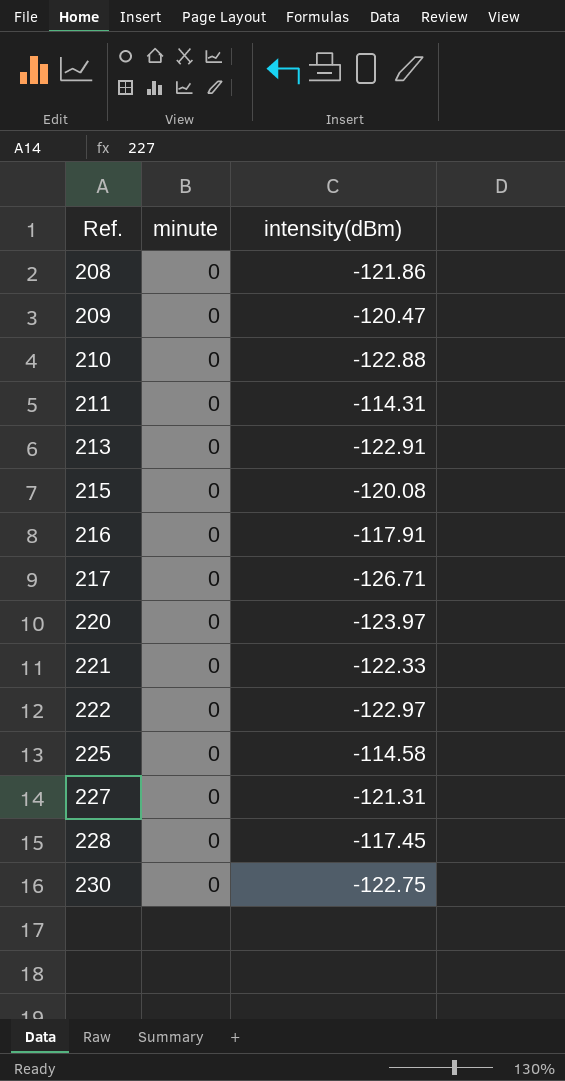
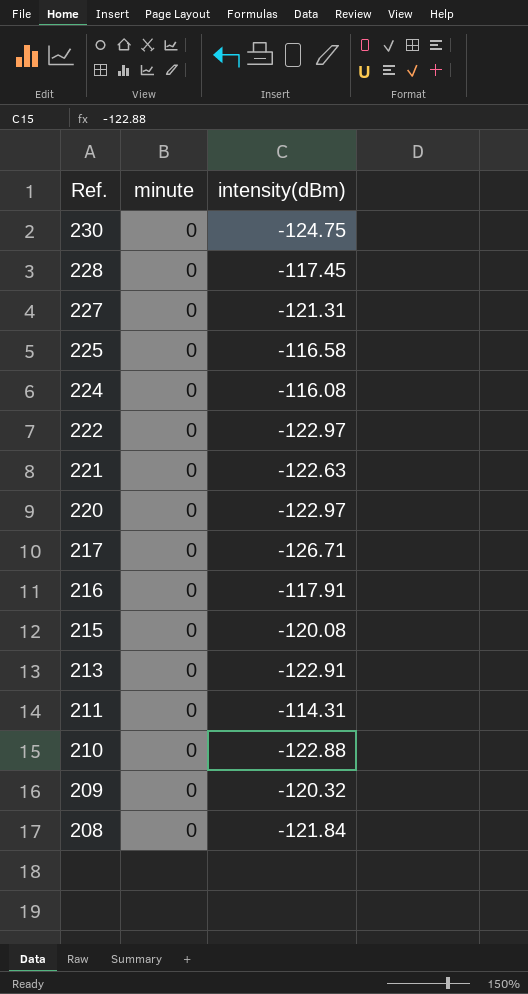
row order: Ref. ascending -> Ref. descending
230 | intensity(dBm): -122.75 -> -124.75
225 | intensity(dBm): -114.58 -> -116.58
row 224: none -> 0 | -116.08
221 | intensity(dBm): -122.33 -> -122.63
220 | intensity(dBm): -123.97 -> -122.97
209 | intensity(dBm): -120.47 -> -120.32
208 | intensity(dBm): -121.86 -> -121.84

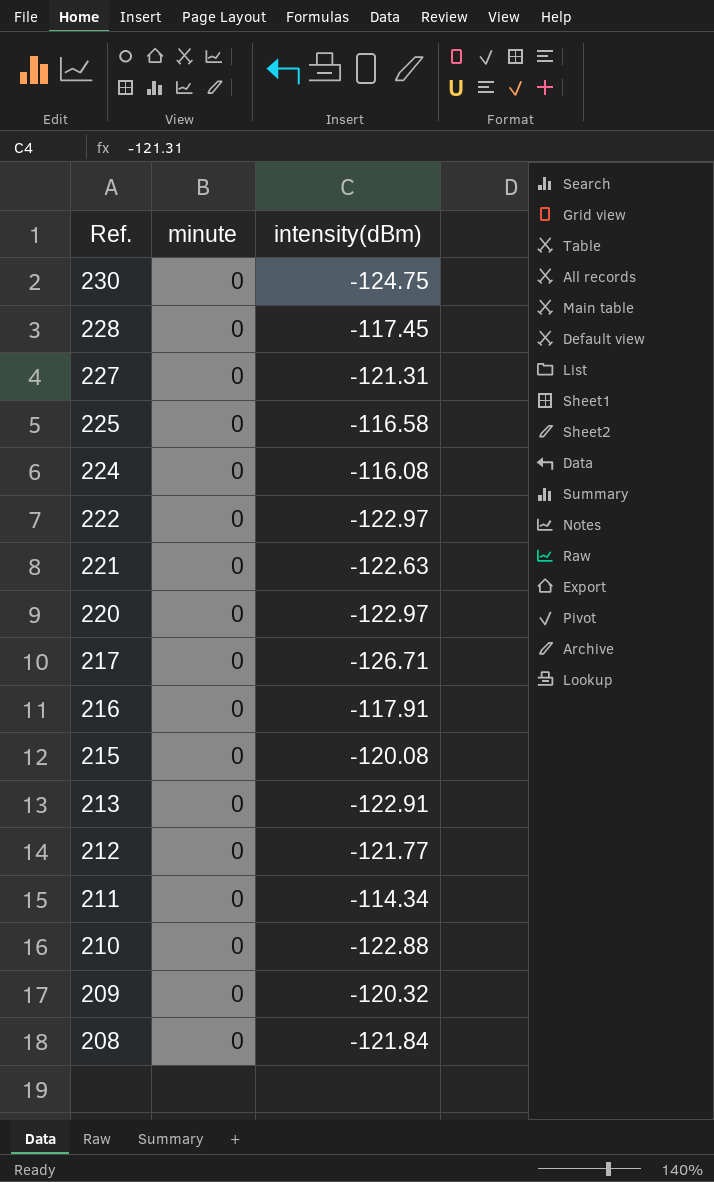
row 212: none -> 0 | -121.77
211 | intensity(dBm): -114.31 -> -114.34

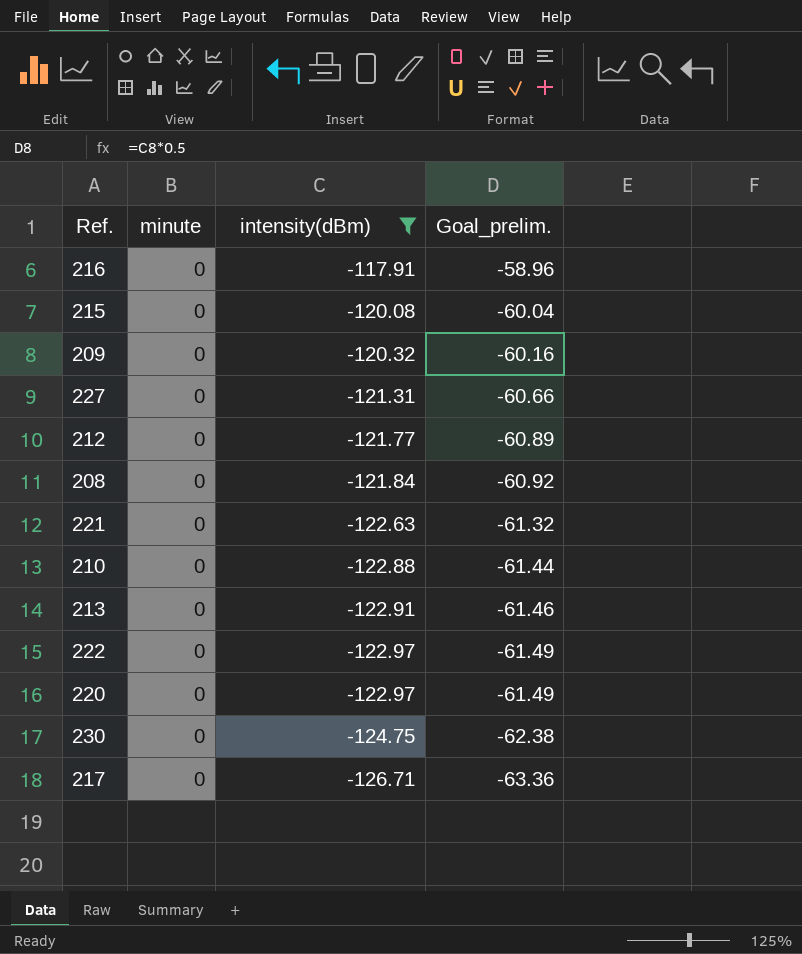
filter: none -> intensity(dBm) <= -117.91
row order: Ref. descending -> intensity(dBm) descending
column Goal_prelim. | formula: none -> [intensity(dBm)] * 0.5

